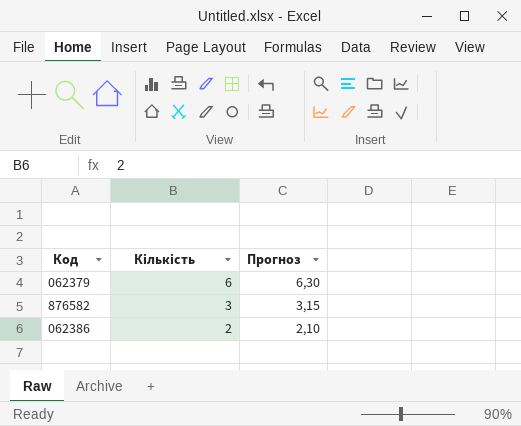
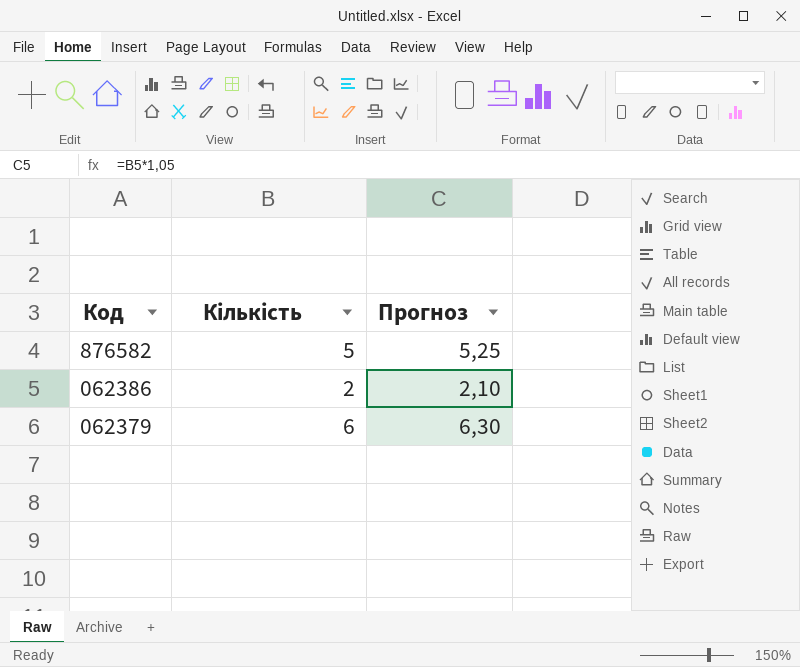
row order: Кількість descending -> Код descending
876582 | Кількість: 3 -> 5
876582 | Прогноз: 3,15 -> 5,25

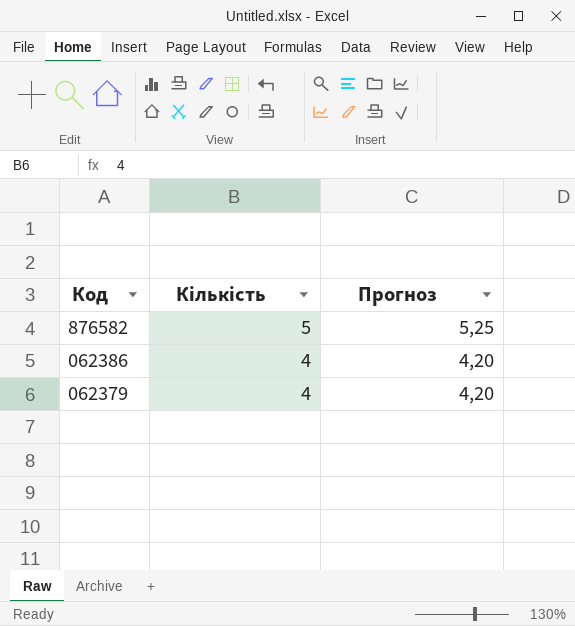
062386 | Кількість: 2 -> 4
062386 | Прогноз: 2,10 -> 4,20
062379 | Кількість: 6 -> 4
062379 | Прогноз: 6,30 -> 4,20

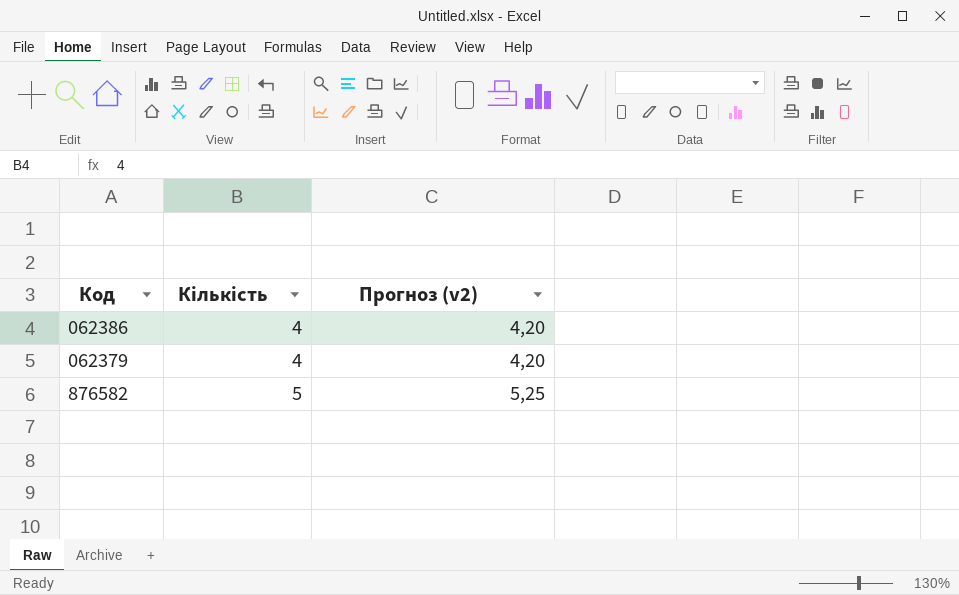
row order: Код descending -> Кількість ascending
column name: Прогноз -> Прогноз (v2)

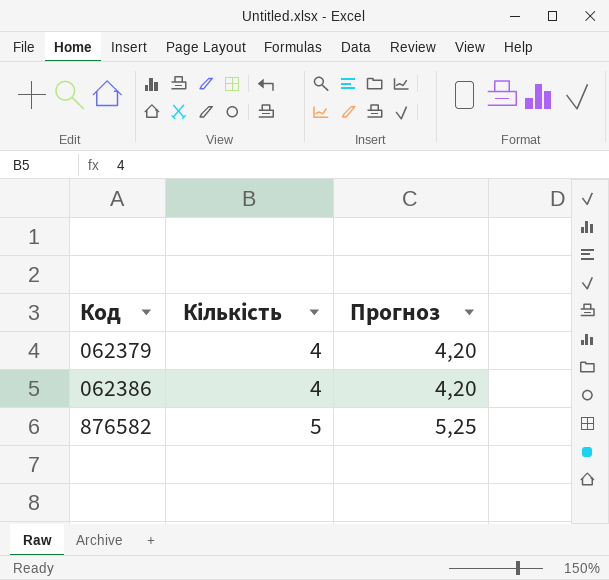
row order: Кількість ascending -> Код ascending
column name: Прогноз (v2) -> Прогноз

